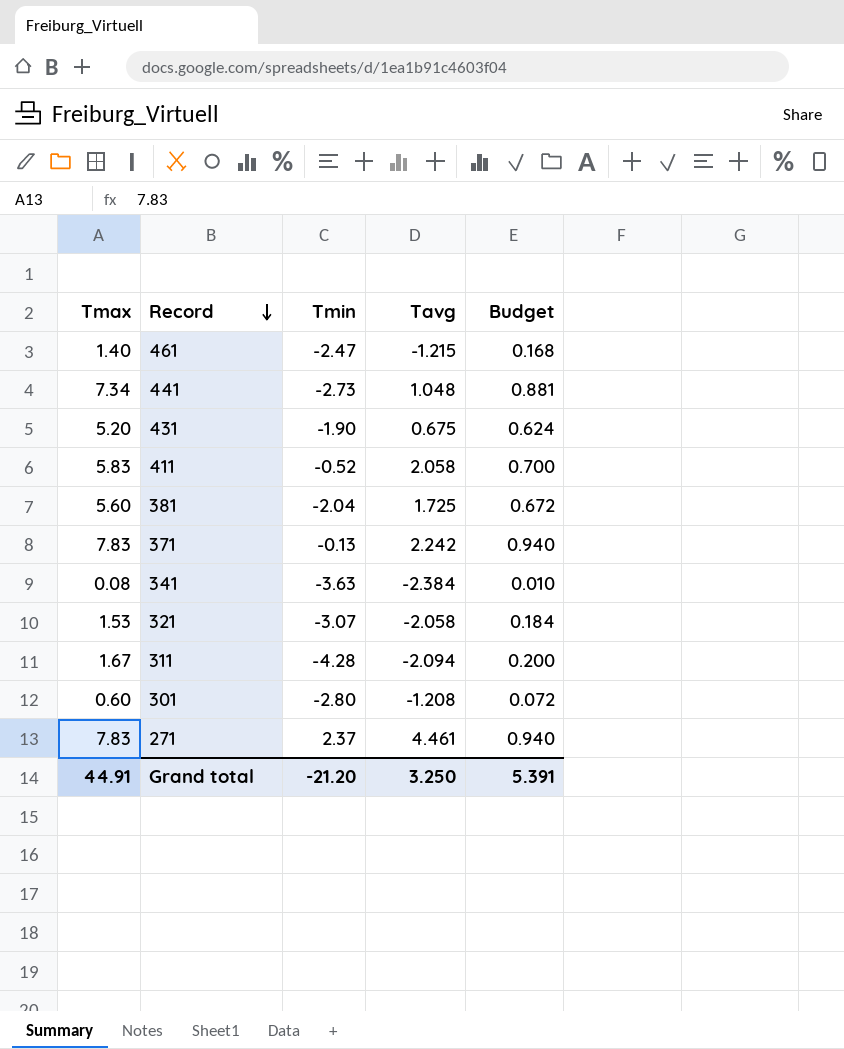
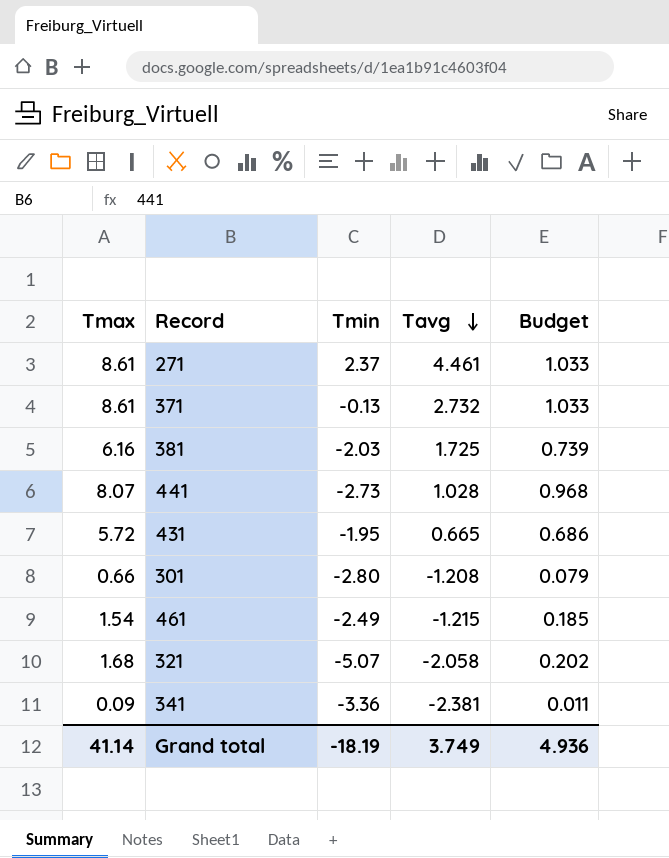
row order: Record descending -> Tavg descending
row 411: 5.83 | -0.52 | 2.058 | 0.700 -> none
row 311: 1.67 | -4.28 | -2.094 | 0.200 -> none
271 | Tmax: 7.83 -> 8.61
271 | Budget: 0.940 -> 1.033
371 | Tmax: 7.83 -> 8.61
371 | Tavg: 2.242 -> 2.732
371 | Budget: 0.940 -> 1.033
381 | Tmax: 5.60 -> 6.16
381 | Tmin: -2.04 -> -2.03
381 | Budget: 0.672 -> 0.739
441 | Tmax: 7.34 -> 8.07
441 | Tavg: 1.048 -> 1.028
441 | Budget: 0.881 -> 0.968
431 | Tmax: 5.20 -> 5.72
431 | Tmin: -1.90 -> -1.95
431 | Tavg: 0.675 -> 0.665
431 | Budget: 0.624 -> 0.686
301 | Tmax: 0.60 -> 0.66
301 | Budget: 0.072 -> 0.079
461 | Tmax: 1.40 -> 1.54
461 | Tmin: -2.47 -> -2.49
461 | Budget: 0.168 -> 0.185
321 | Tmax: 1.53 -> 1.68
321 | Tmin: -3.07 -> -5.07
321 | Budget: 0.184 -> 0.202
341 | Tmax: 0.08 -> 0.09
341 | Tmin: -3.63 -> -3.36
341 | Tavg: -2.384 -> -2.381
341 | Budget: 0.010 -> 0.011
Grand total | Tmax: 44.91 -> 41.14
Grand total | Tmin: -21.20 -> -18.19
Grand total | Tavg: 3.250 -> 3.749
Grand total | Budget: 5.391 -> 4.936

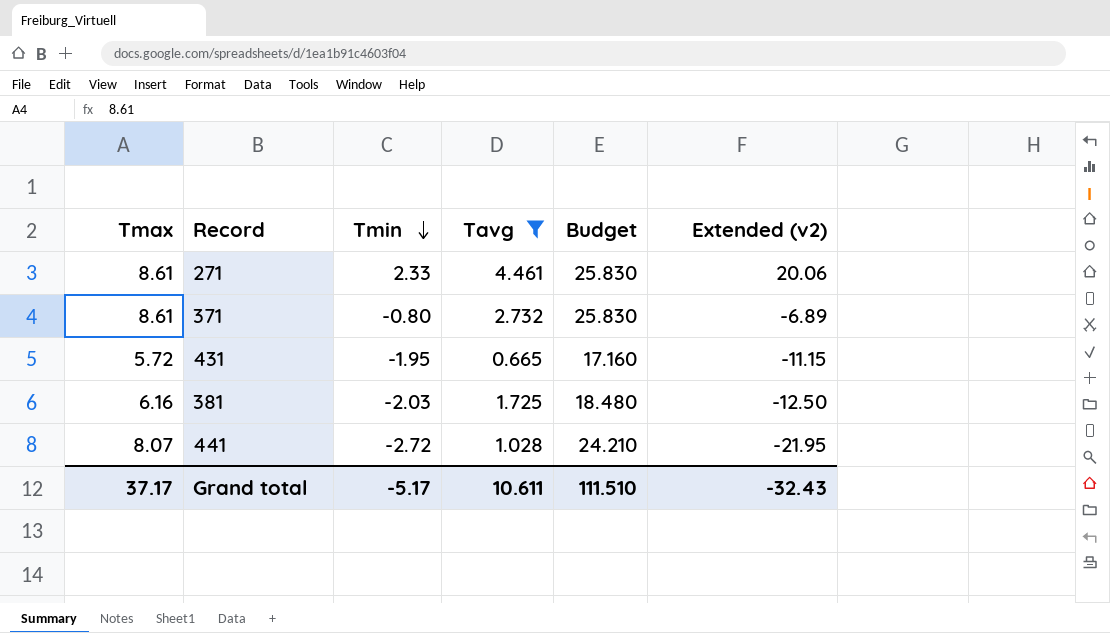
filter: none -> Tavg >= 0.665
row order: Tavg descending -> Tmin descending
column Budget | formula: [Tmax] * 0.12 -> [Tmax] * 3
column Extended (v2) | formula: none -> [Tmax] * [Tmin]
271 | Tmin: 2.37 -> 2.33
371 | Tmin: -0.13 -> -0.80
441 | Tmin: -2.73 -> -2.72
Grand total | Tmax: 41.14 -> 37.17
Grand total | Tmin: -18.19 -> -5.17
Grand total | Tavg: 3.749 -> 10.611
Grand total | Budget: 4.936 -> 111.510

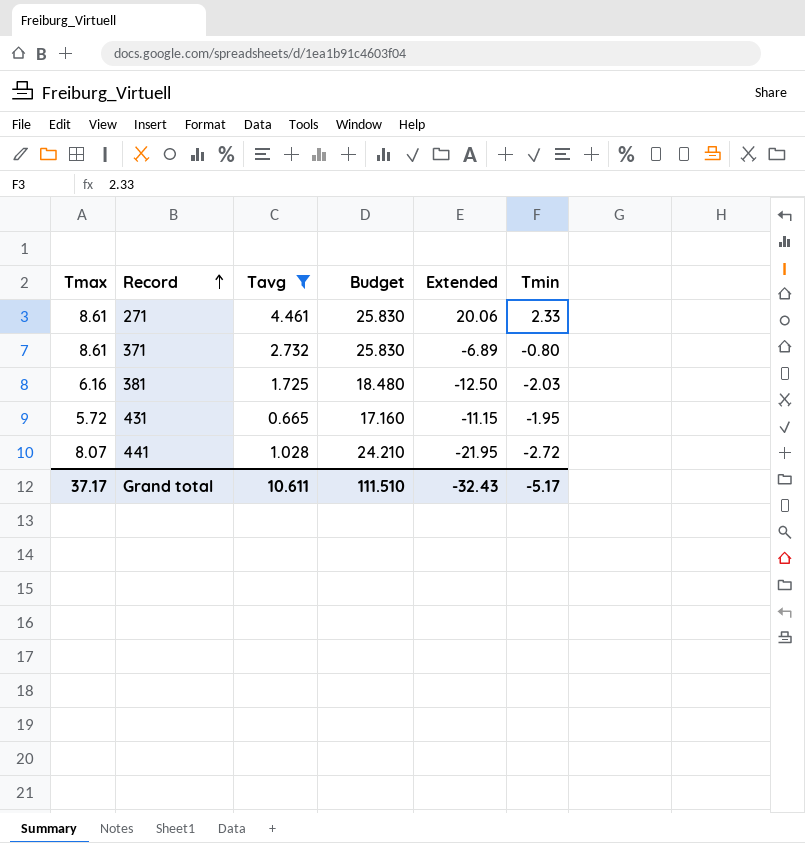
row order: Tmin descending -> Record ascending
column name: Extended (v2) -> Extended
column Tmin | position: 3 -> 6

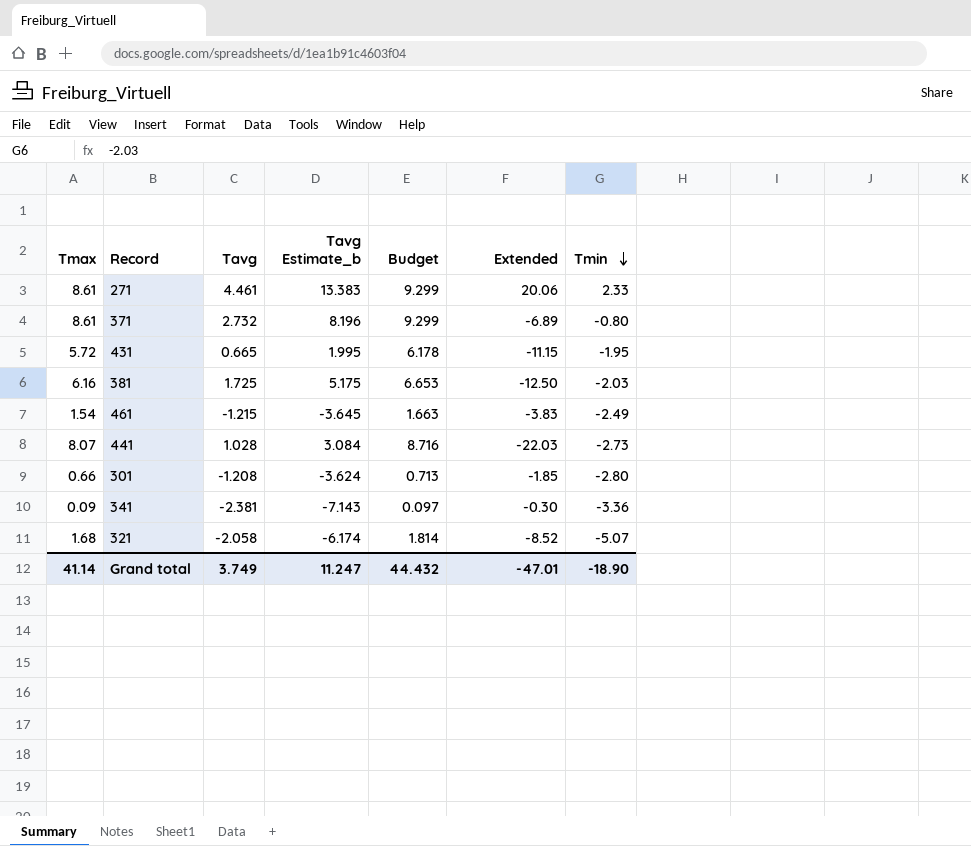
filter: Tavg >= 0.665 -> none
row order: Record ascending -> Tmin descending
column Tavg Estimate_b | formula: none -> [Tavg] * 3
column Budget | formula: [Tmax] * 3 -> [Tmax] * 1.08
441 | Extended: -21.95 -> -22.03
441 | Tmin: -2.72 -> -2.73
Grand total | Tmax: 37.17 -> 41.14
Grand total | Tavg: 10.611 -> 3.749
Grand total | Budget: 111.510 -> 44.432
Grand total | Extended: -32.43 -> -47.01
Grand total | Tmin: -5.17 -> -18.90

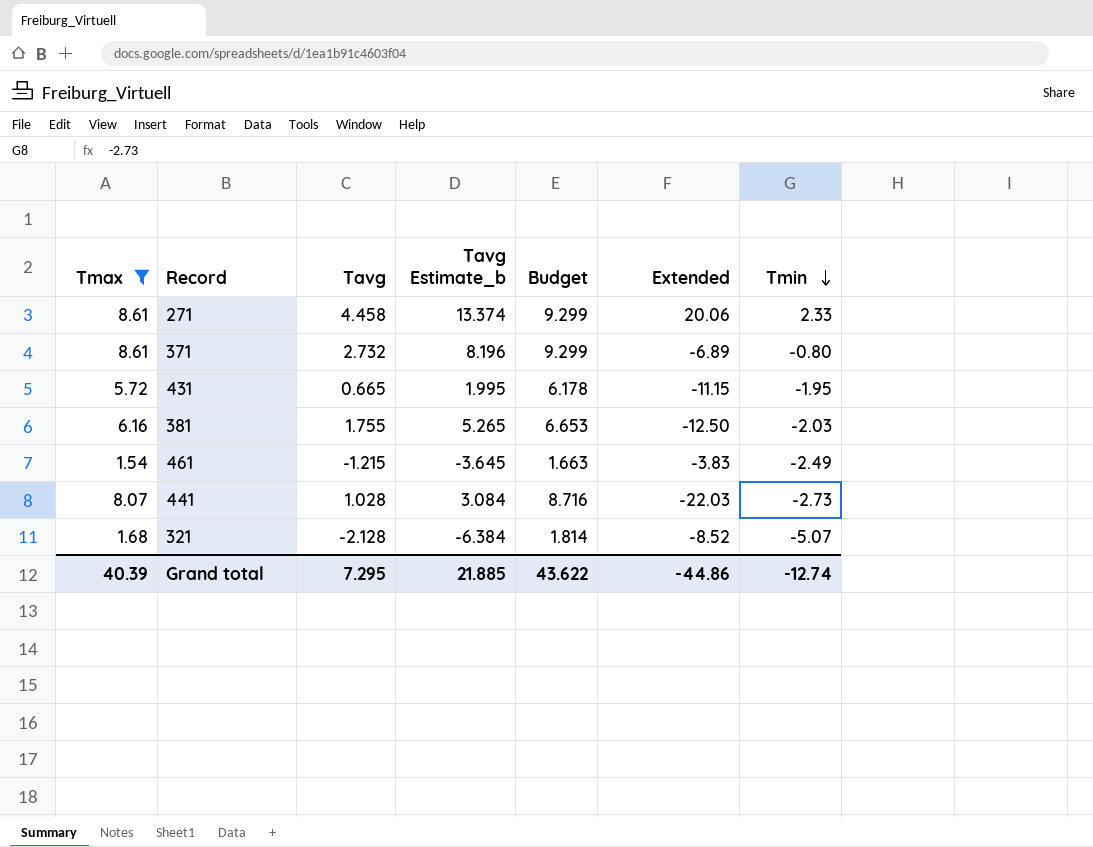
filter: none -> Tmax >= 1.54
271 | Tavg: 4.461 -> 4.458
271 | Tavg Estimate_b: 13.383 -> 13.374
381 | Tavg: 1.725 -> 1.755
381 | Tavg Estimate_b: 5.175 -> 5.265
321 | Tavg: -2.058 -> -2.128
321 | Tavg Estimate_b: -6.174 -> -6.384
Grand total | Tmax: 41.14 -> 40.39
Grand total | Tavg: 3.749 -> 7.295
Grand total | Tavg Estimate_b: 11.247 -> 21.885
Grand total | Budget: 44.432 -> 43.622
Grand total | Extended: -47.01 -> -44.86
Grand total | Tmin: -18.90 -> -12.74

